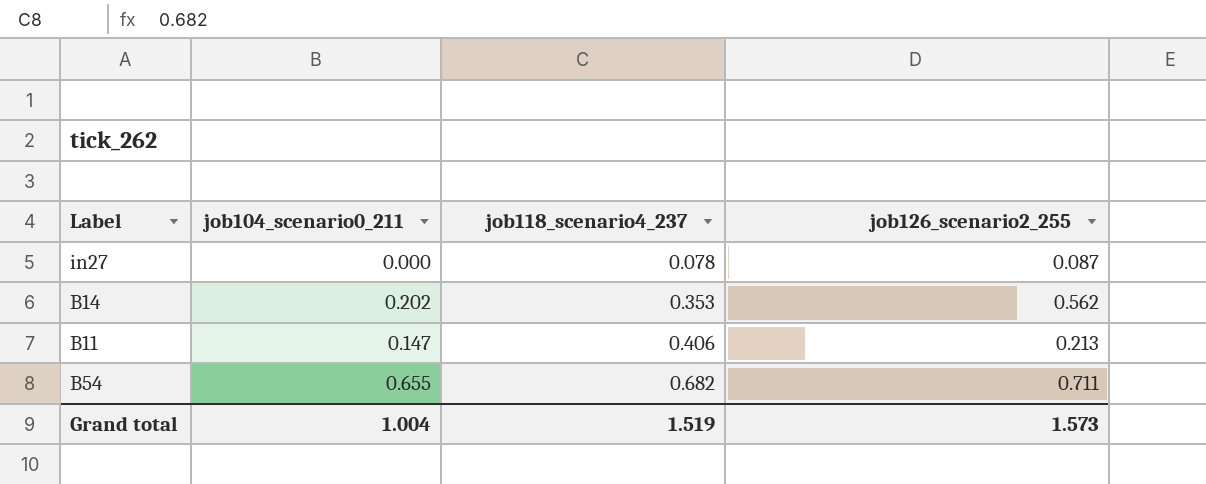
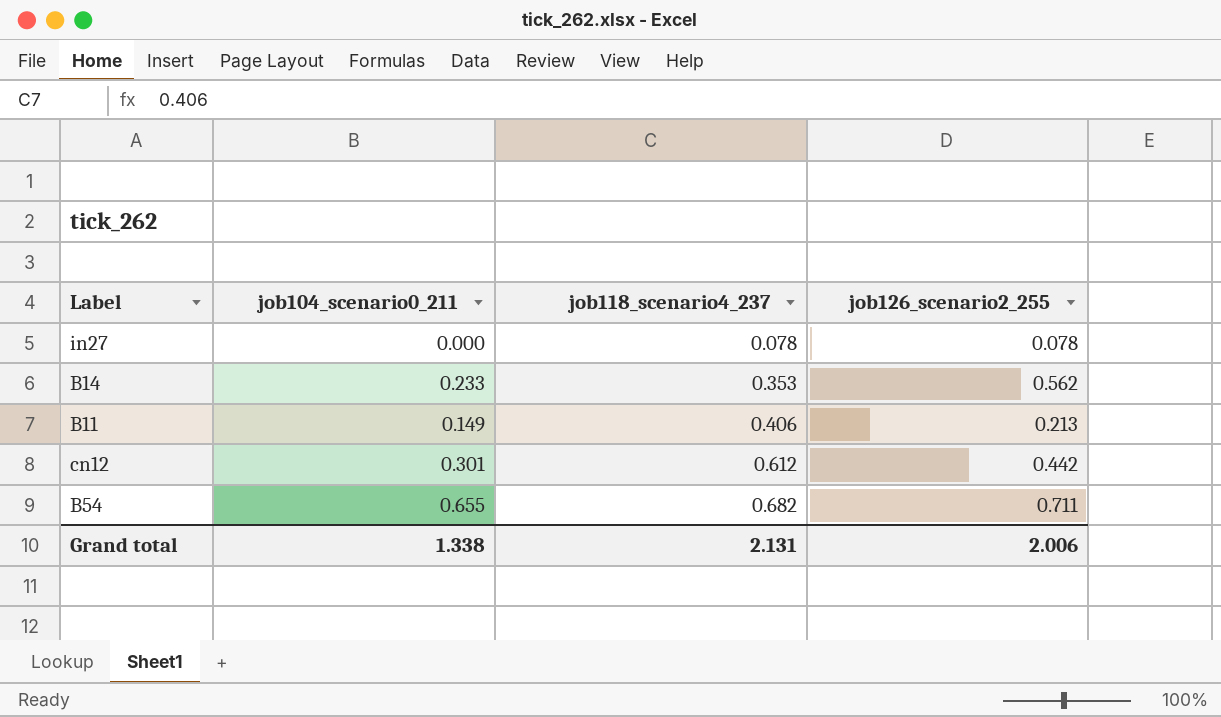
in27 | job126_scenario2_255: 0.087 -> 0.078
B14 | job104_scenario0_211: 0.202 -> 0.233
B11 | job104_scenario0_211: 0.147 -> 0.149
row cn12: none -> 0.301 | 0.612 | 0.442
Grand total | job104_scenario0_211: 1.004 -> 1.338
Grand total | job118_scenario4_237: 1.519 -> 2.131
Grand total | job126_scenario2_255: 1.573 -> 2.006

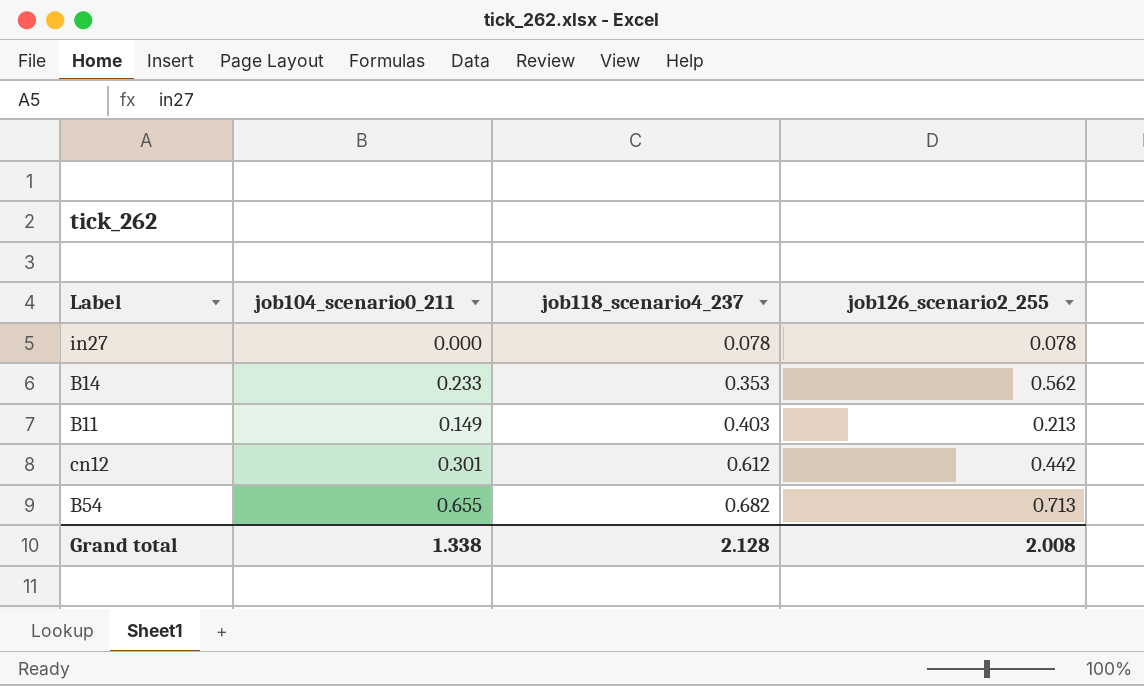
B11 | job118_scenario4_237: 0.406 -> 0.403
B54 | job126_scenario2_255: 0.711 -> 0.713
Grand total | job118_scenario4_237: 2.131 -> 2.128
Grand total | job126_scenario2_255: 2.006 -> 2.008

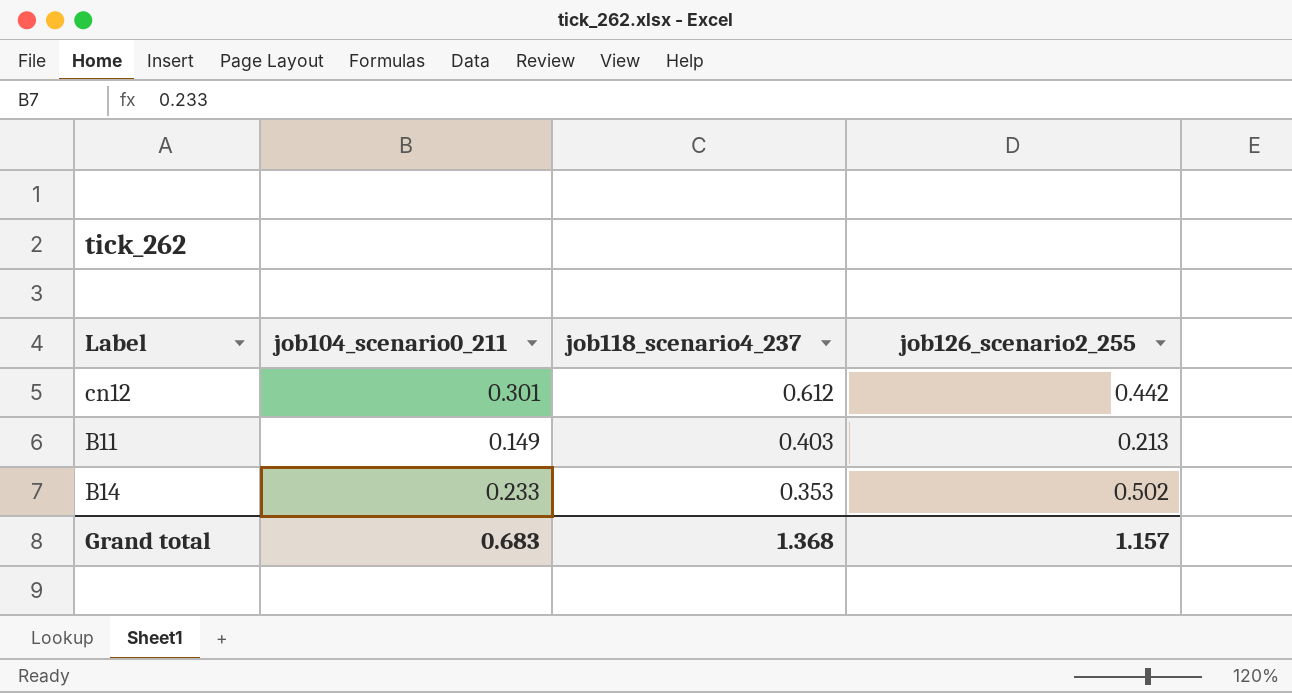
row order: job118_scenario4_237 ascending -> job118_scenario4_237 descending
row in27: 0.000 | 0.078 | 0.078 -> none
row B54: 0.655 | 0.682 | 0.713 -> none
B14 | job126_scenario2_255: 0.562 -> 0.502
Grand total | job104_scenario0_211: 1.338 -> 0.683
Grand total | job118_scenario4_237: 2.128 -> 1.368
Grand total | job126_scenario2_255: 2.008 -> 1.157

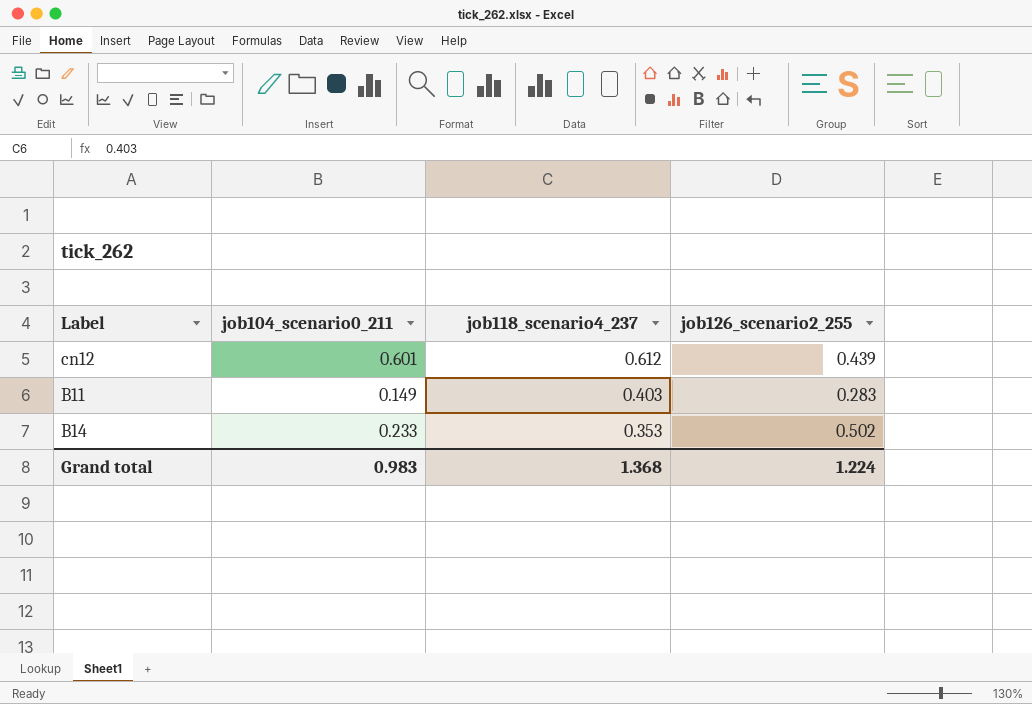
cn12 | job104_scenario0_211: 0.301 -> 0.601
cn12 | job126_scenario2_255: 0.442 -> 0.439
B11 | job126_scenario2_255: 0.213 -> 0.283
Grand total | job104_scenario0_211: 0.683 -> 0.983
Grand total | job126_scenario2_255: 1.157 -> 1.224

